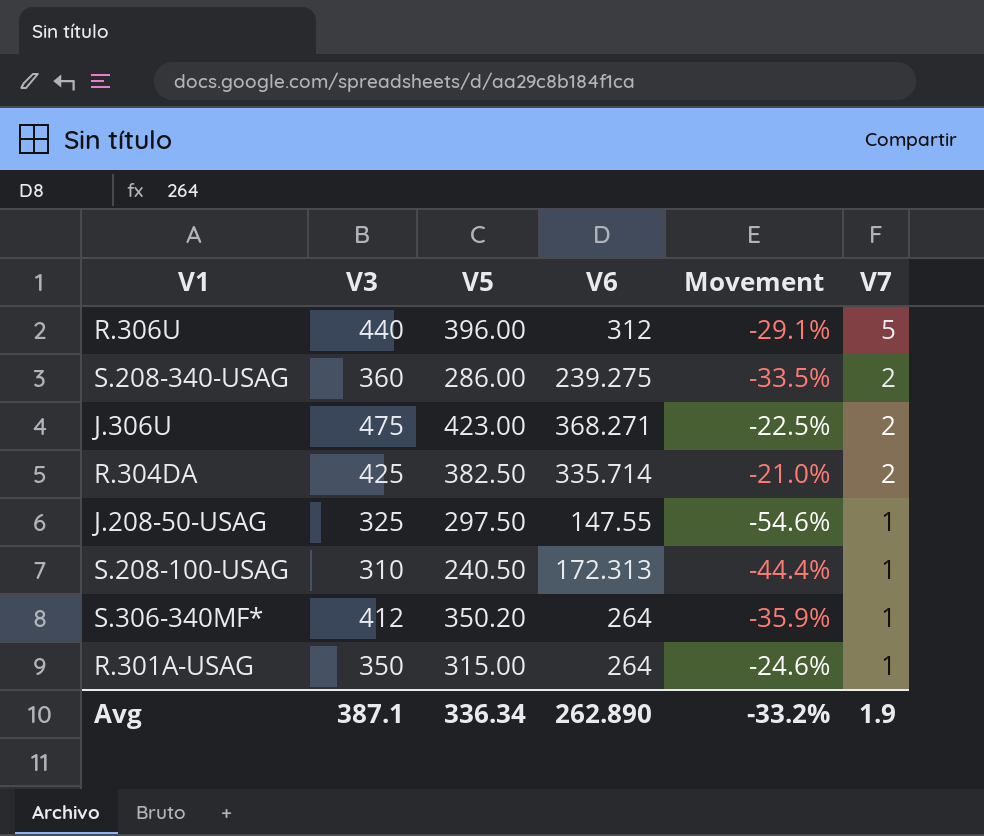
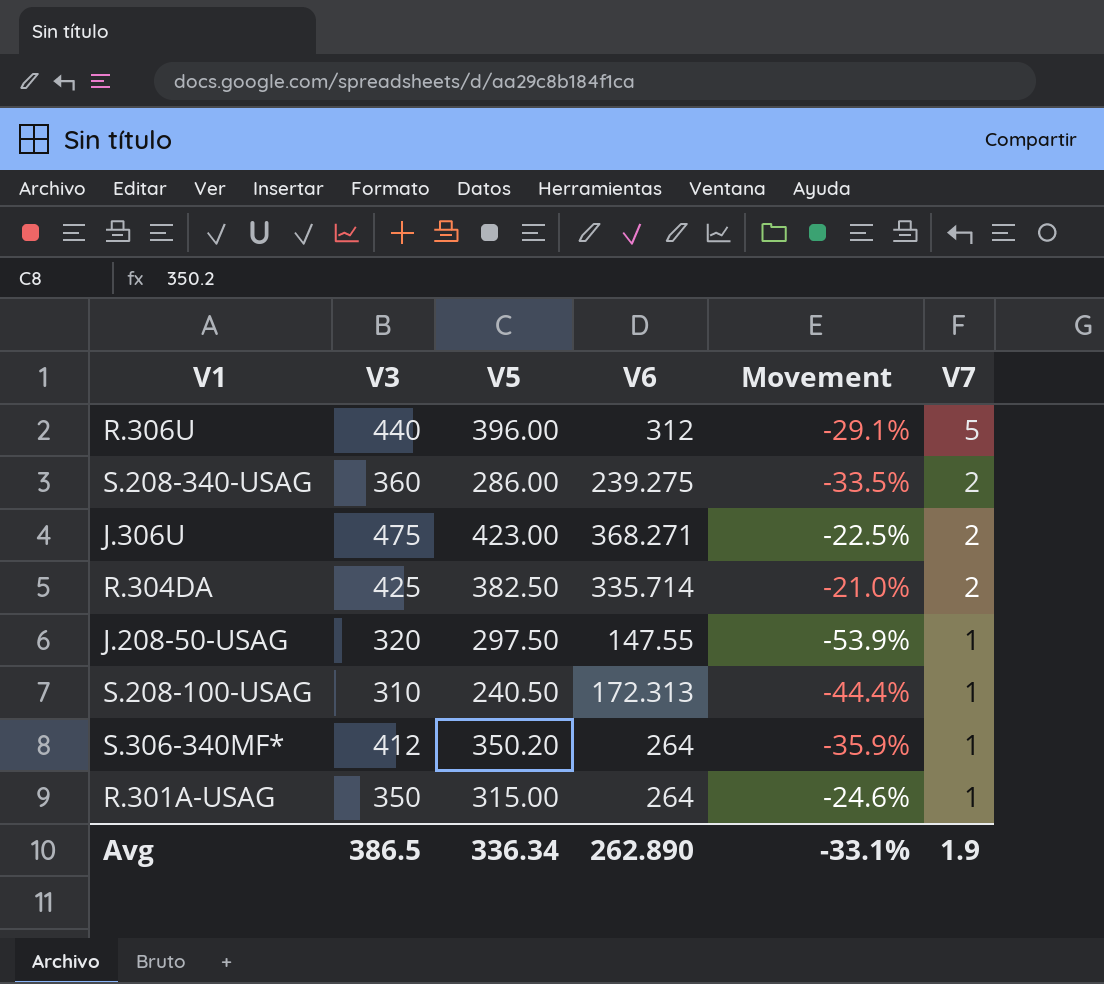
J.208-50-USAG | V3: 325 -> 320
J.208-50-USAG | Movement: -54.6% -> -53.9%
Avg | V3: 387.1 -> 386.5
Avg | Movement: -33.2% -> -33.1%

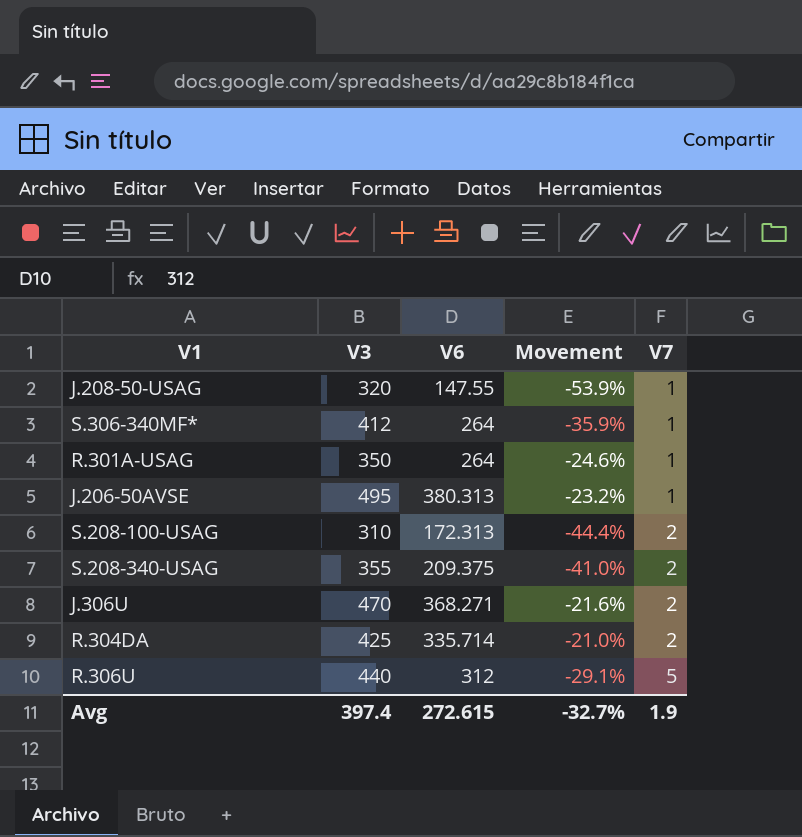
row order: V7 descending -> V7 ascending
column V5 | position: 3 -> none
row J.206-50AVSE: none -> 495 | 380.313 | -23.2% | 1
S.208-100-USAG | V7: 1 -> 2
S.208-340-USAG | V3: 360 -> 355
S.208-340-USAG | V6: 239.275 -> 209.375
S.208-340-USAG | Movement: -33.5% -> -41.0%
J.306U | V3: 475 -> 470
J.306U | Movement: -22.5% -> -21.6%
Avg | V3: 386.5 -> 397.4
Avg | V6: 262.890 -> 272.615
Avg | Movement: -33.1% -> -32.7%

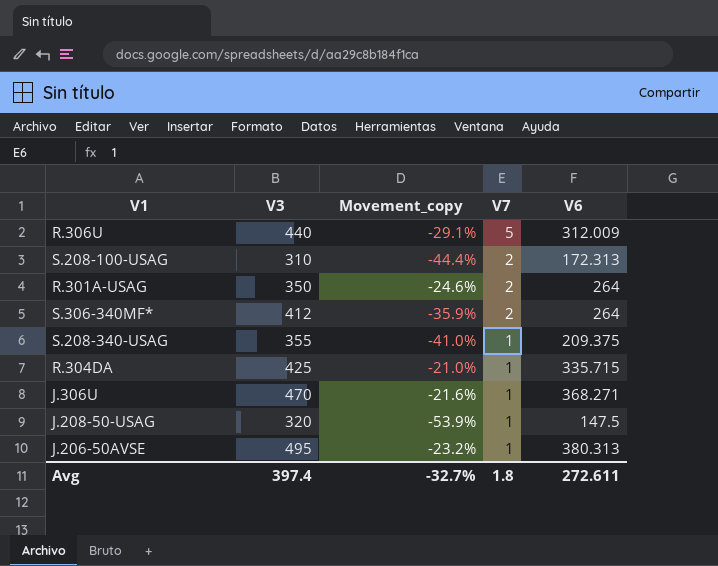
row order: V7 ascending -> V7 descending
column name: Movement -> Movement_copy
column V6 | position: 3 -> 5
R.306U | V6: 312 -> 312.009
R.301A-USAG | V7: 1 -> 2
S.306-340MF* | V7: 1 -> 2
S.208-340-USAG | V7: 2 -> 1
R.304DA | V7: 2 -> 1
R.304DA | V6: 335.714 -> 335.715
J.306U | V7: 2 -> 1
J.208-50-USAG | V6: 147.55 -> 147.5
Avg | V7: 1.9 -> 1.8
Avg | V6: 272.615 -> 272.611

